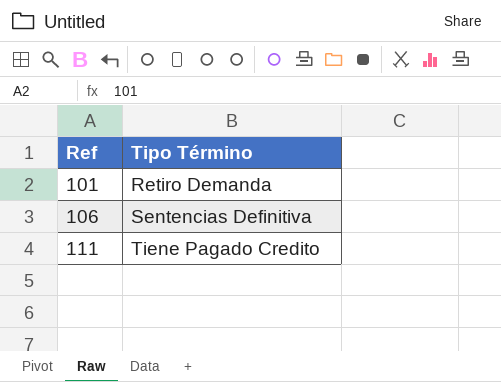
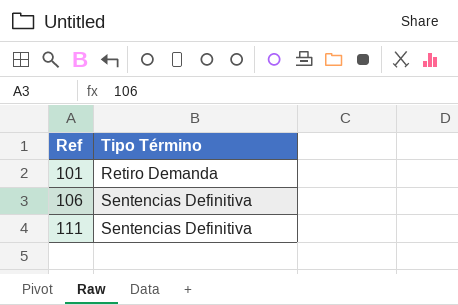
111 | Tipo Término: Tiene Pagado Credito -> Sentencias Definitiva

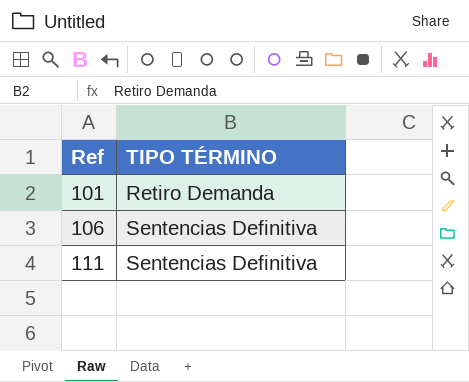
column name: Tipo Término -> TIPO TÉRMINO

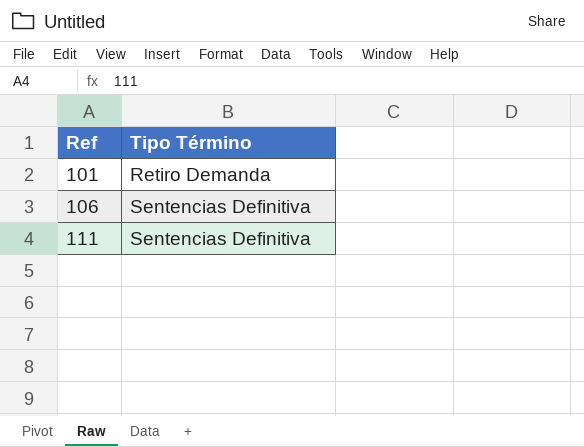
column name: TIPO TÉRMINO -> Tipo Término

